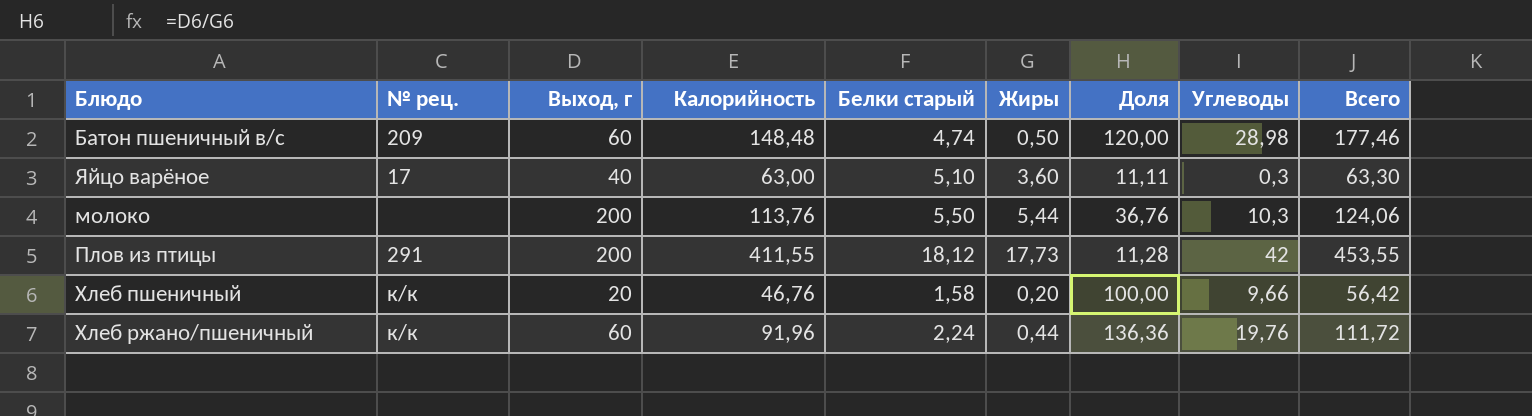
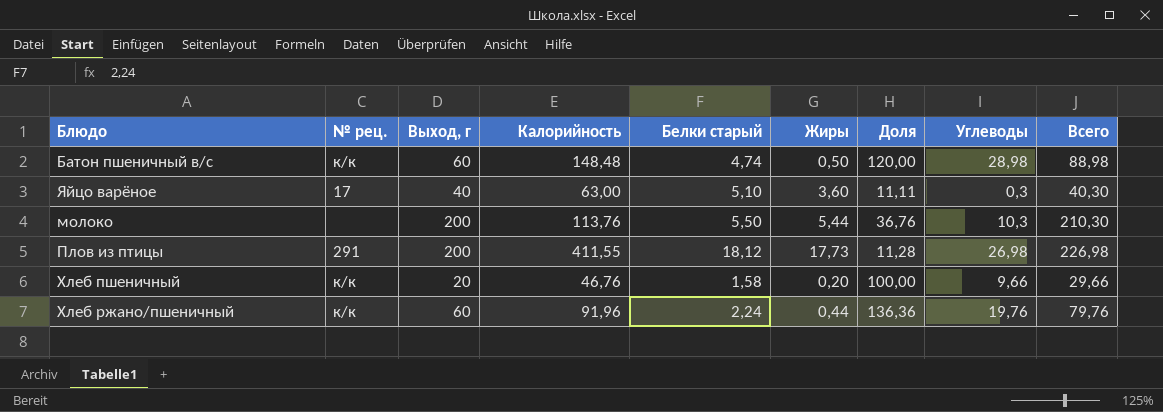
column Всего | formula: [Калорийность] + [Углеводы] -> [Выход, г] + [Углеводы]
Батон пшеничный в/с | № рец.: 209 -> к/к
Плов из птицы | Углеводы: 42 -> 26,98

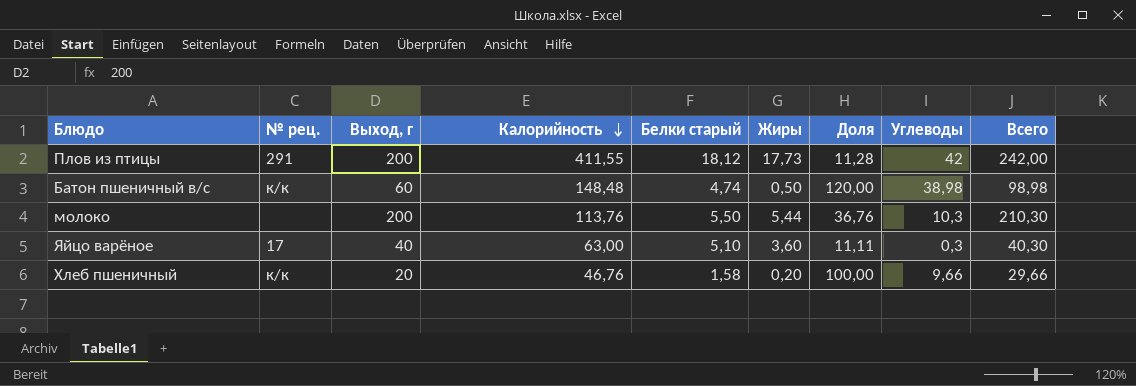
row order: none -> Калорийность descending
row Хлеб ржано/пшеничный: к/к | 60 | 91,96 | 2,24 | 0,44 | 136,36 | 19,76 | 79,76 -> none
Плов из птицы | Углеводы: 26,98 -> 42
Плов из птицы | Всего: 226,98 -> 242,00
Батон пшеничный в/с | Углеводы: 28,98 -> 38,98
Батон пшеничный в/с | Всего: 88,98 -> 98,98

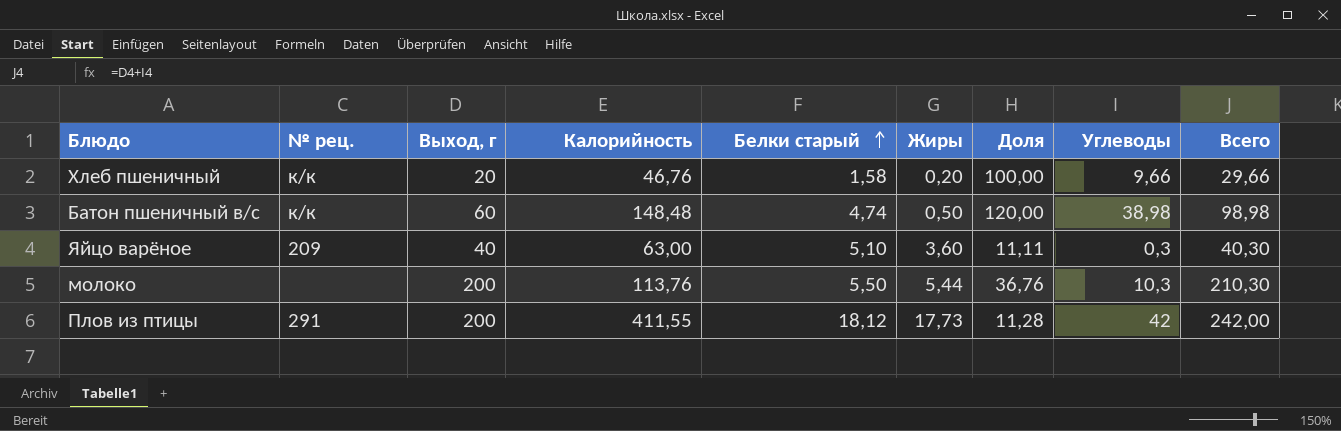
row order: Калорийность descending -> Белки старый ascending
Яйцо варёное | № рец.: 17 -> 209

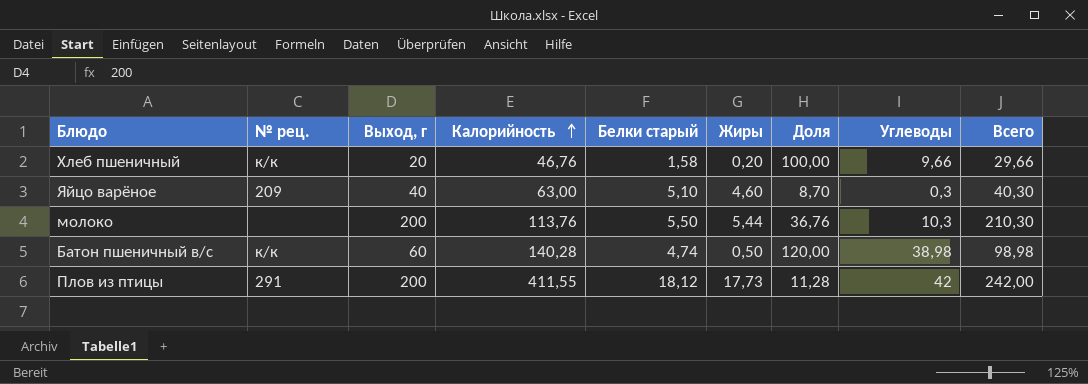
row order: Белки старый ascending -> Калорийность ascending
Яйцо варёное | Жиры: 3,60 -> 4,60
Яйцо варёное | Доля: 11,11 -> 8,70
Батон пшеничный в/с | Калорийность: 148,48 -> 140,28

